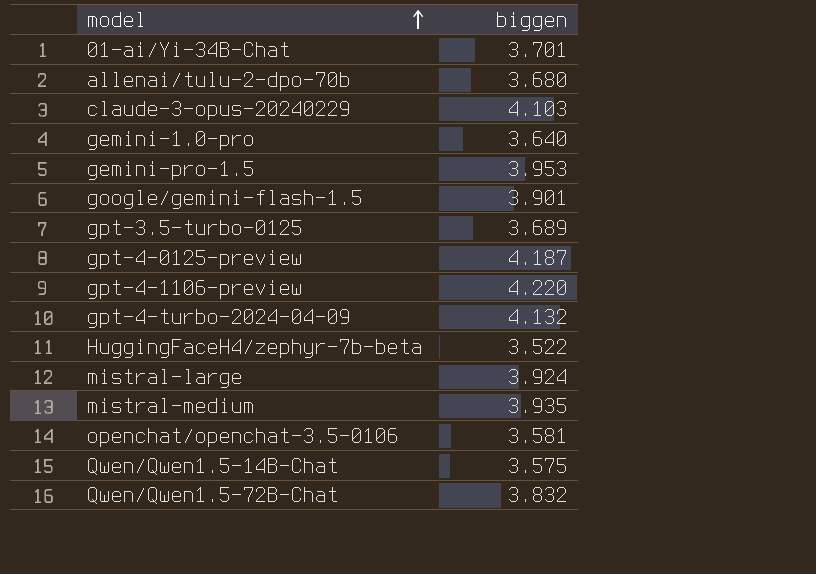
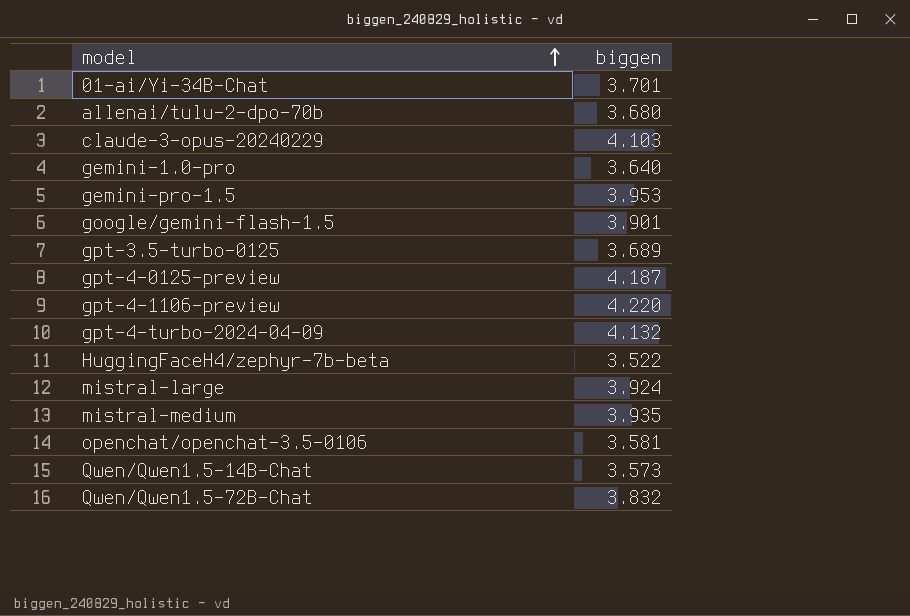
Qwen/Qwen1.5-14B-Chat | biggen: 3.575 -> 3.573

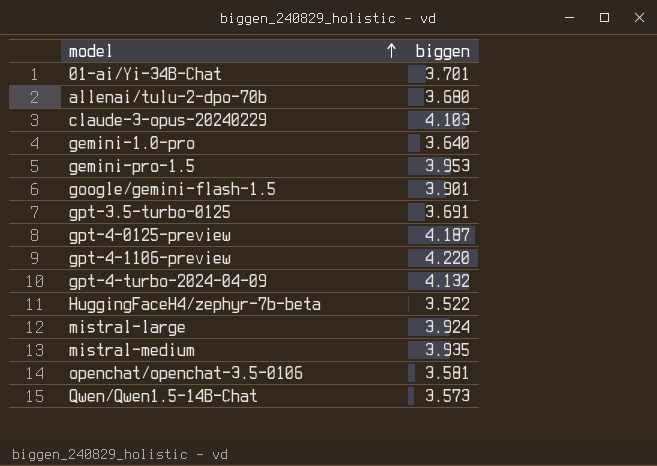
row Qwen/Qwen1.5-72B-Chat: 3.832 -> none
gpt-3.5-turbo-0125 | biggen: 3.689 -> 3.691

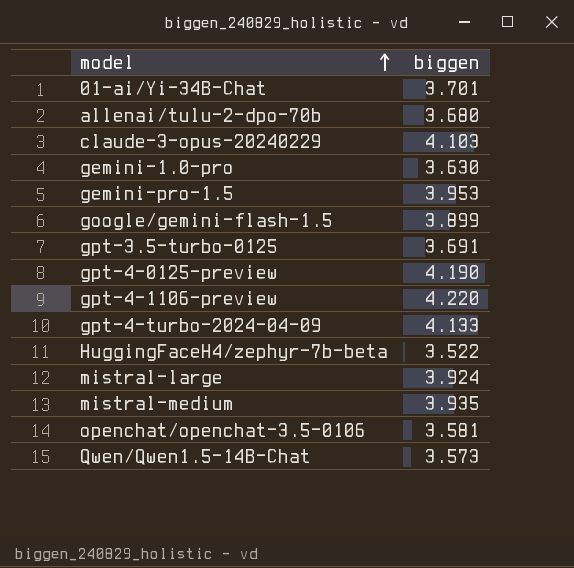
gemini-1.0-pro | biggen: 3.640 -> 3.630
google/gemini-flash-1.5 | biggen: 3.901 -> 3.899
gpt-4-0125-preview | biggen: 4.187 -> 4.190
gpt-4-turbo-2024-04-09 | biggen: 4.132 -> 4.133

